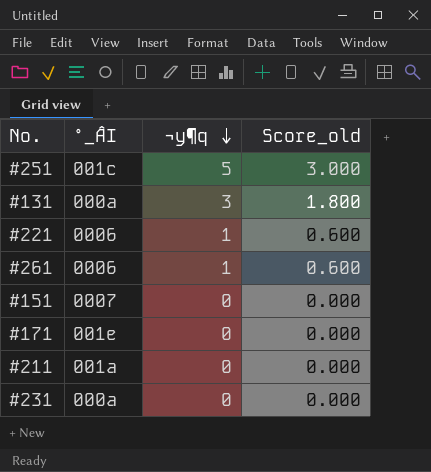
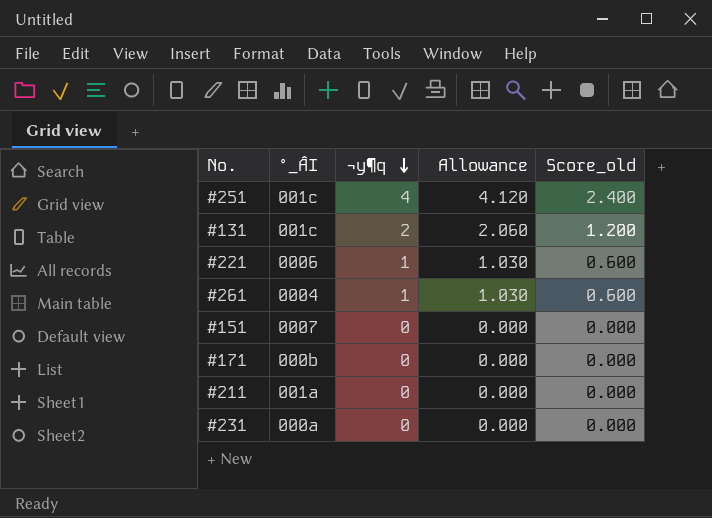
column Allowance | formula: none -> [¬y¶q] * 1.03
#251 | ¬y¶q: 5 -> 4
#251 | Score_old: 3.000 -> 2.400
#131 | °_ÂI: 000a -> 001c
#131 | ¬y¶q: 3 -> 2
#131 | Score_old: 1.800 -> 1.200
#261 | °_ÂI: 0006 -> 0004
#171 | °_ÂI: 001e -> 000b

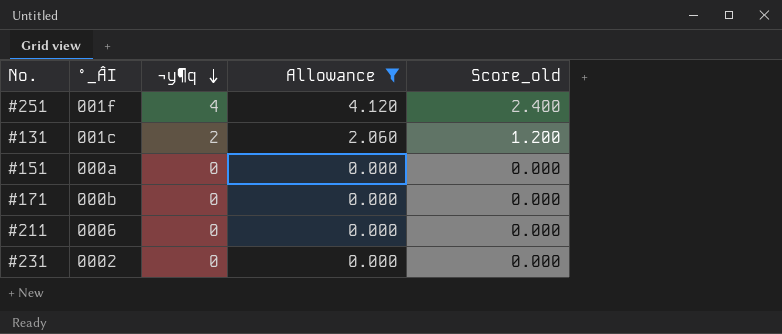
filter: none -> Allowance != 1.030
#251 | °_ÂI: 001c -> 001f
#151 | °_ÂI: 0007 -> 000a
#211 | °_ÂI: 001a -> 0006
#231 | °_ÂI: 000a -> 0002

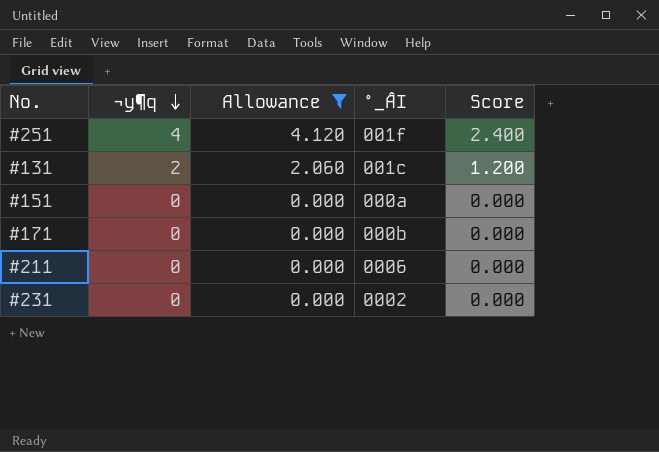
column °_ÂI | position: 2 -> 4
column name: Score_old -> Score

